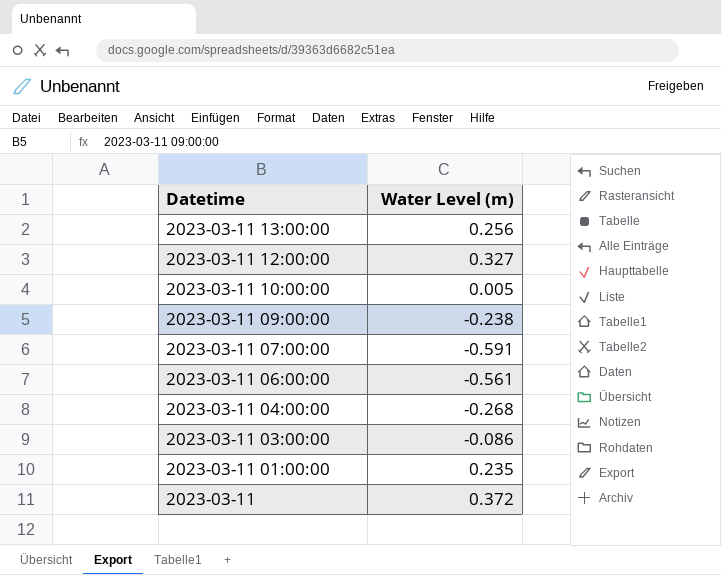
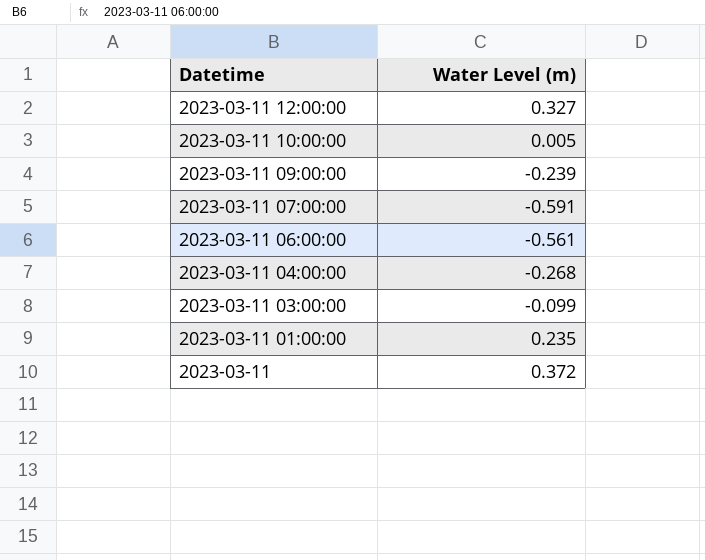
row 2023-03-11 13:00:00: 0.256 -> none
2023-03-11 09:00:00 | Water Level (m): -0.238 -> -0.239
2023-03-11 03:00:00 | Water Level (m): -0.086 -> -0.099

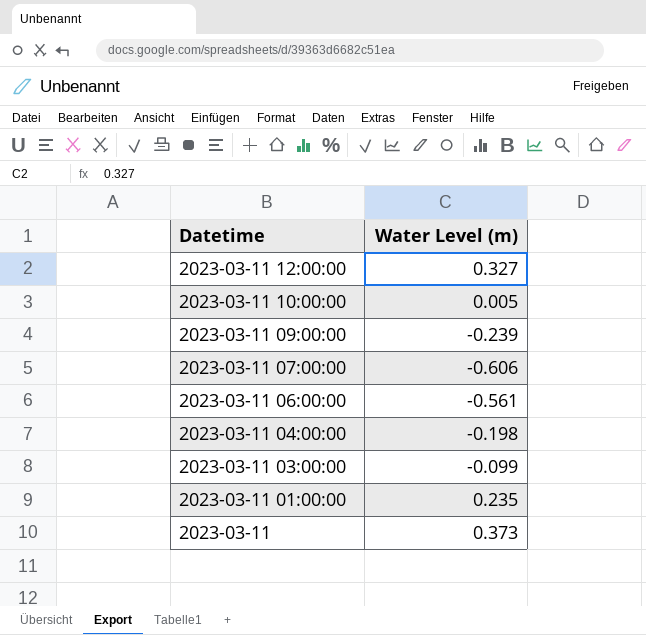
2023-03-11 07:00:00 | Water Level (m): -0.591 -> -0.606
2023-03-11 04:00:00 | Water Level (m): -0.268 -> -0.198
2023-03-11 | Water Level (m): 0.372 -> 0.373

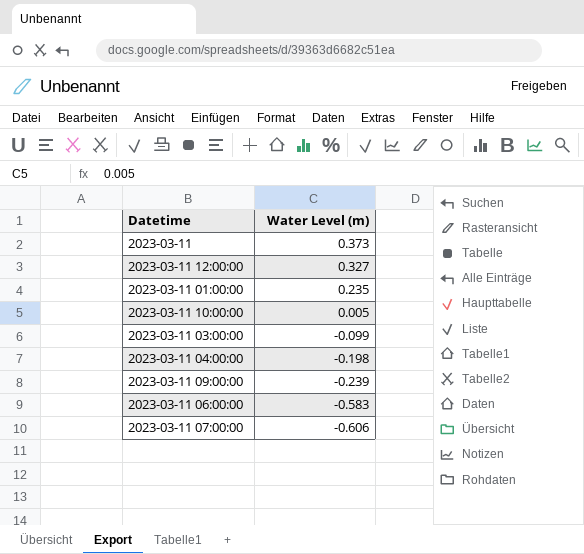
row order: Datetime descending -> Water Level (m) descending
2023-03-11 06:00:00 | Water Level (m): -0.561 -> -0.583

